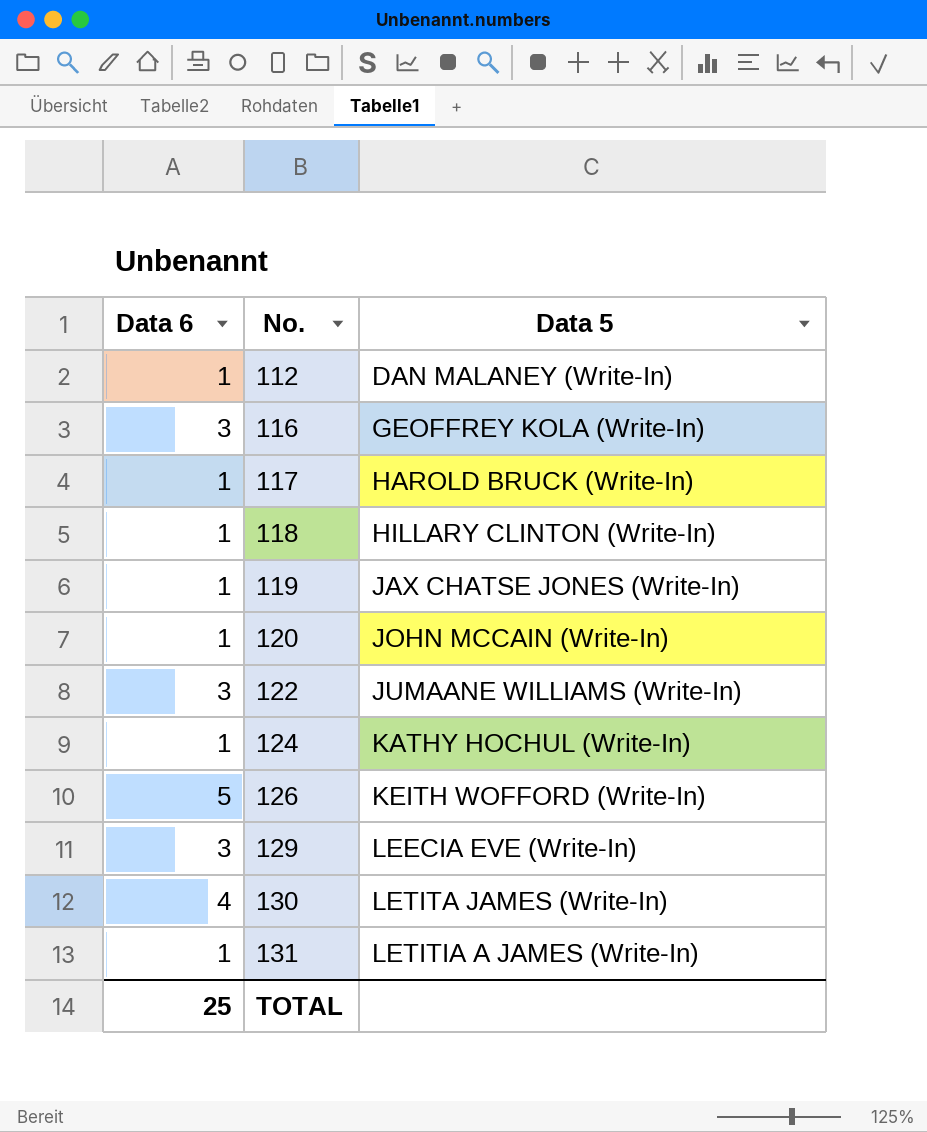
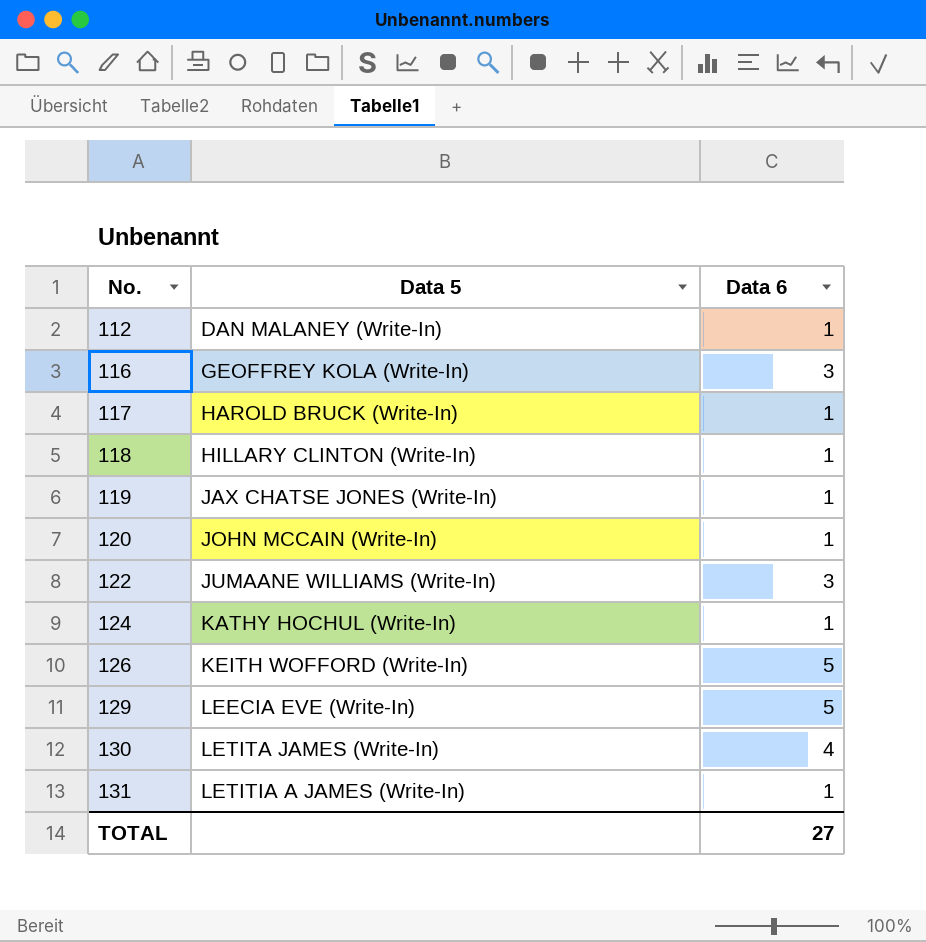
column Data 6 | position: 1 -> 3
129 | Data 6: 3 -> 5
TOTAL | Data 6: 25 -> 27

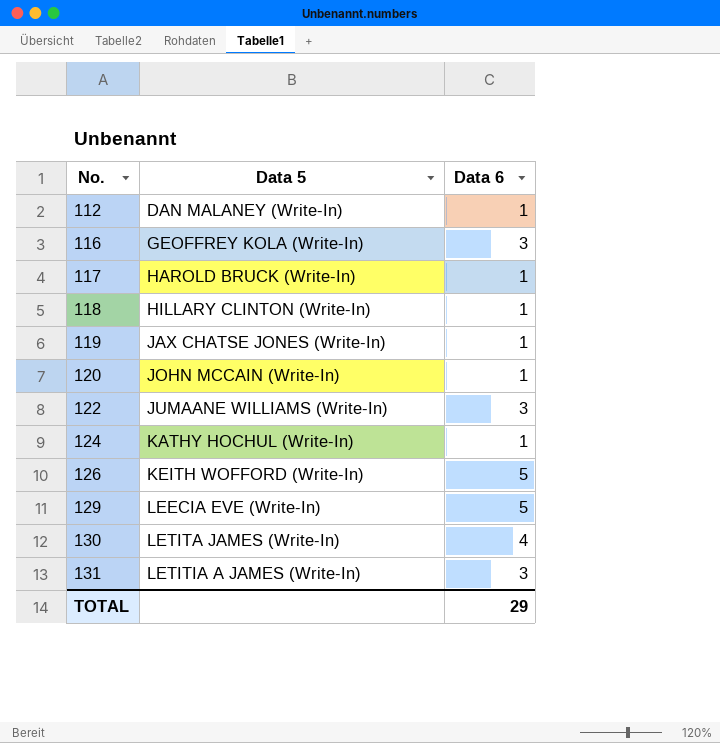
131 | Data 6: 1 -> 3
TOTAL | Data 6: 27 -> 29

